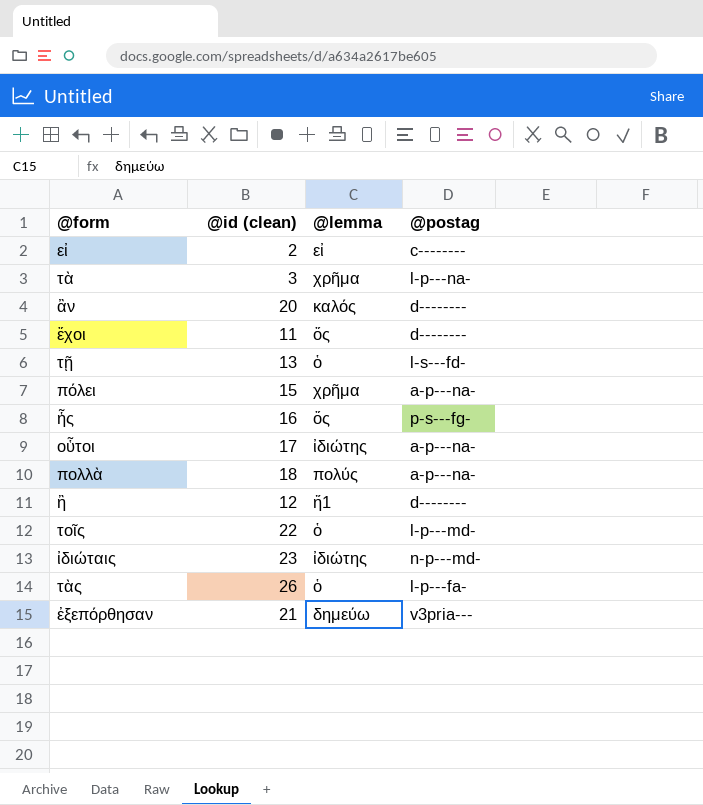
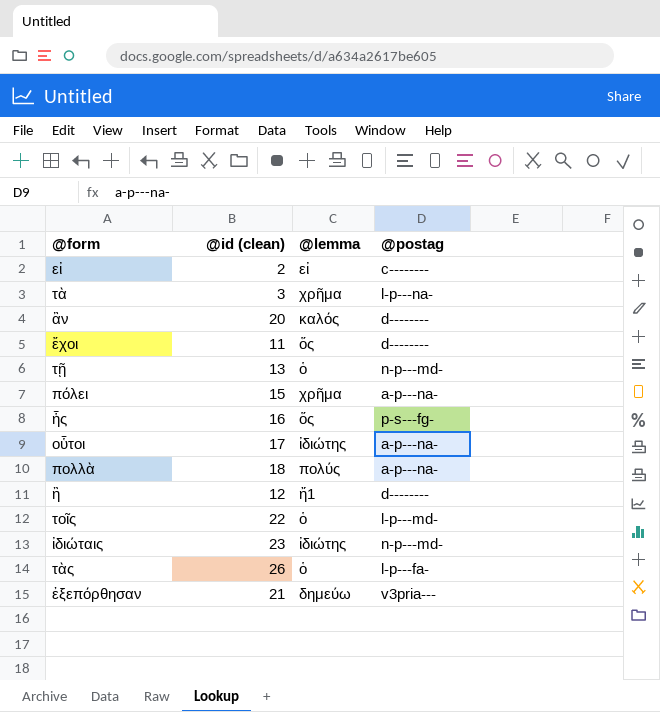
τῇ | @postag: l-s---fd- -> n-p---md-

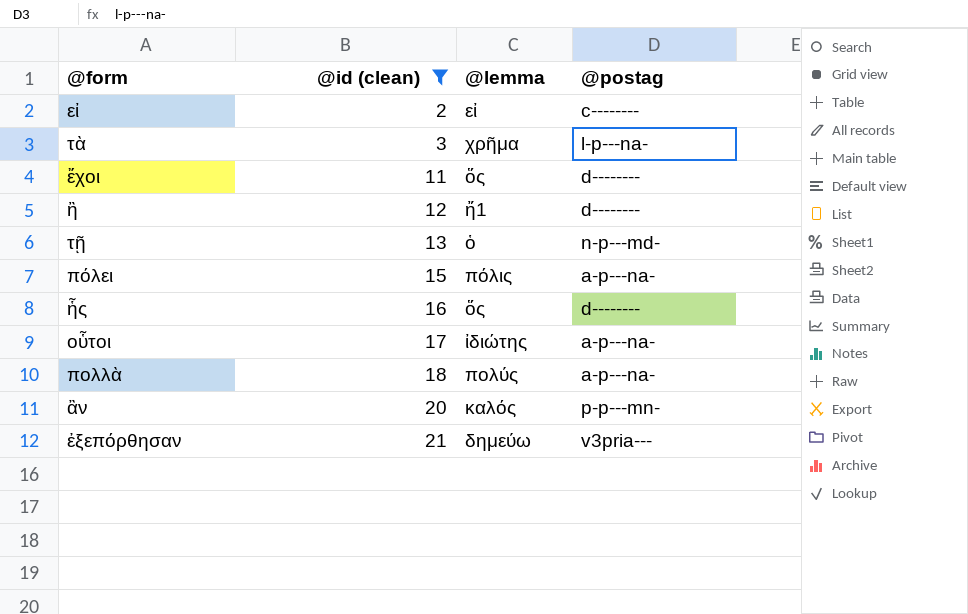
filter: none -> @id (clean) <= 21
row order: none -> @id (clean) ascending
πόλει | @lemma: χρῆμα -> πόλις
ἧς | @postag: p-s---fg- -> d--------
ἂν | @postag: d-------- -> p-p---mn-

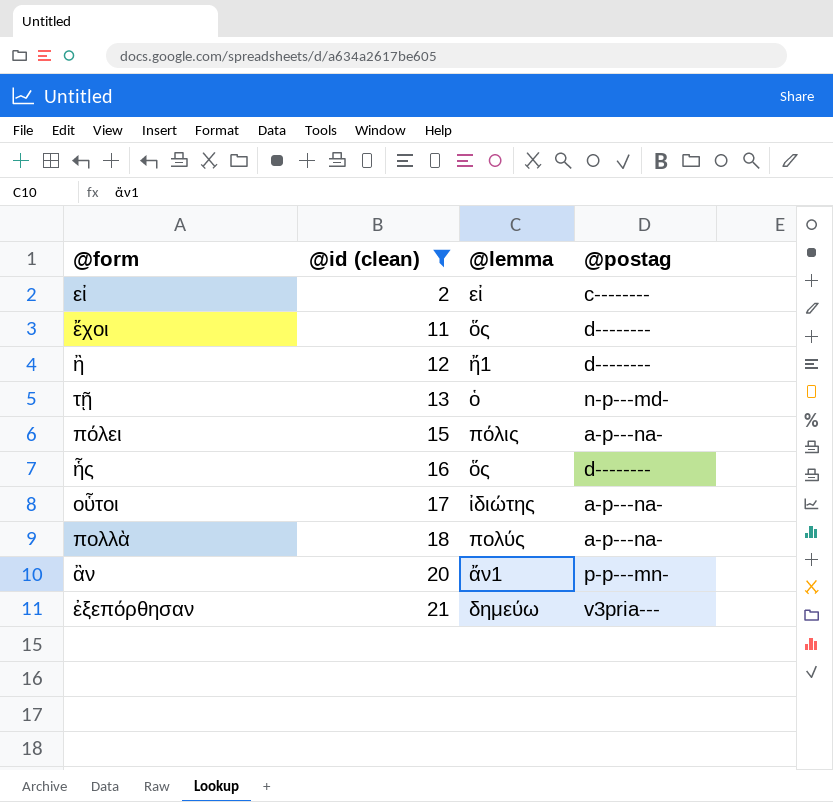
row τὰ: 3 | χρῆμα | l-p---na- -> none
ἂν | @lemma: καλός -> ἄν1

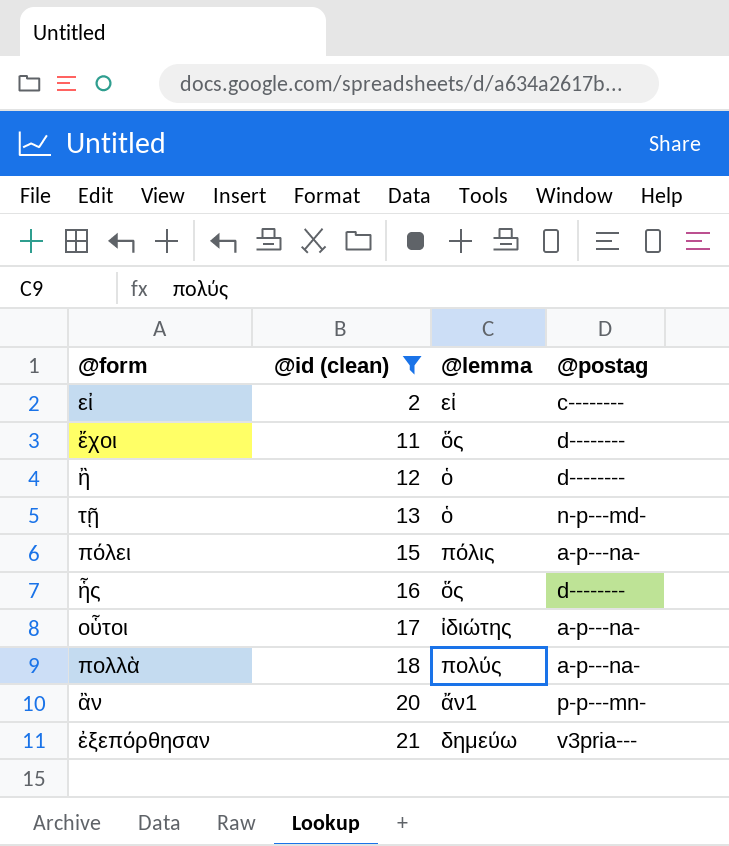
ἢ | @lemma: ἤ1 -> ὁ

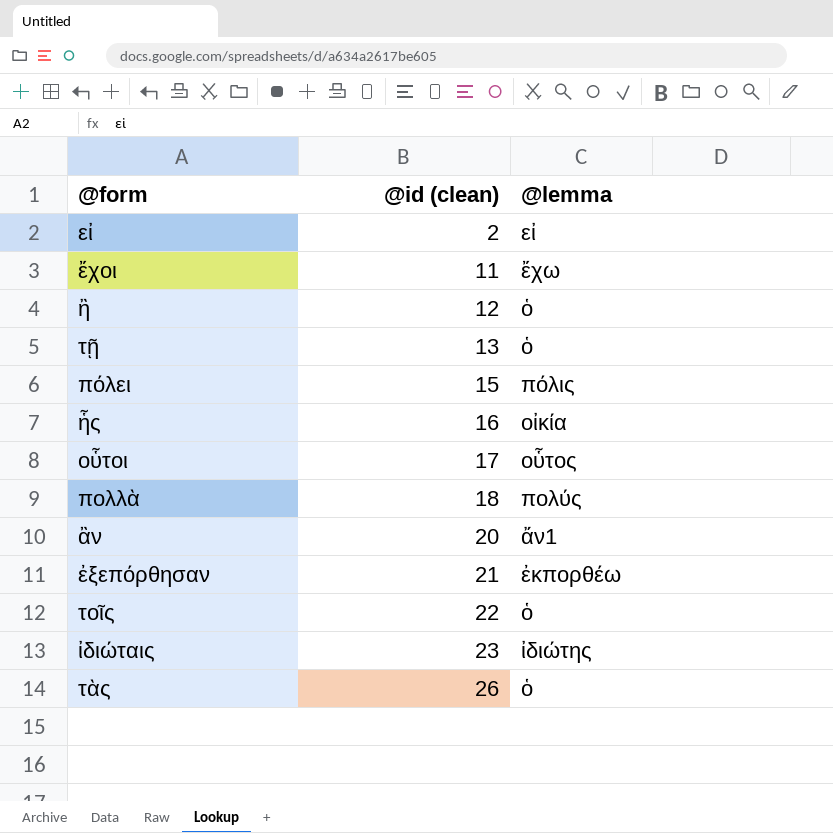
filter: @id (clean) <= 21 -> none
column @postag | position: 4 -> none
ἔχοι | @lemma: ὅς -> ἔχω
ἧς | @lemma: ὅς -> οἰκία
οὗτοι | @lemma: ἰδιώτης -> οὗτος
ἐξεπόρθησαν | @lemma: δημεύω -> ἐκπορθέω

